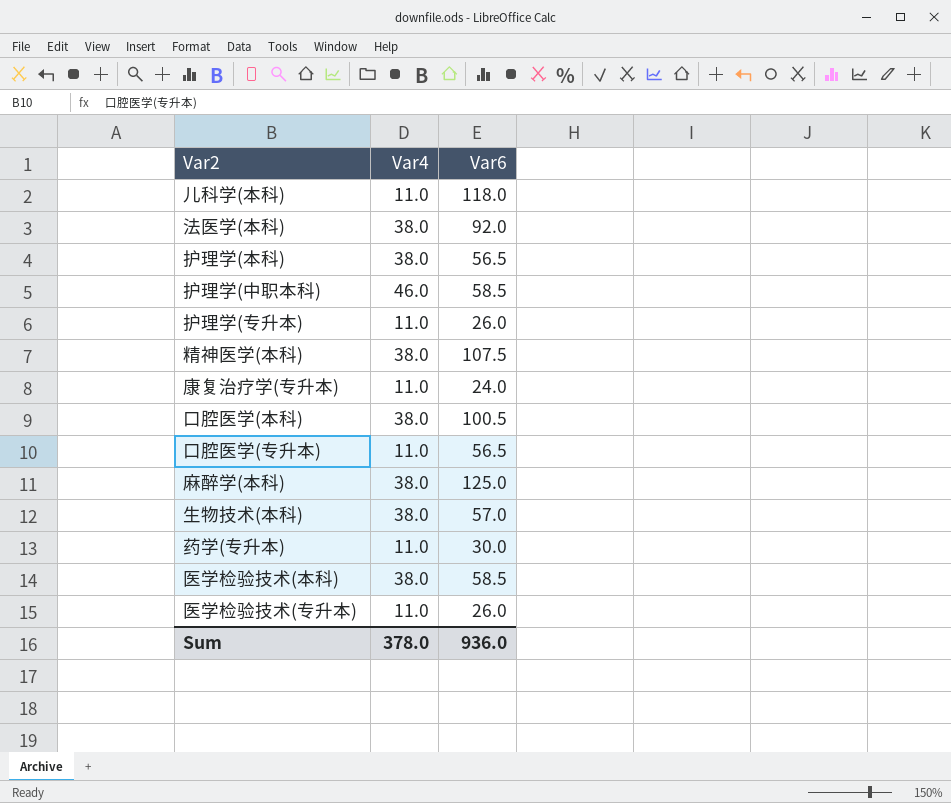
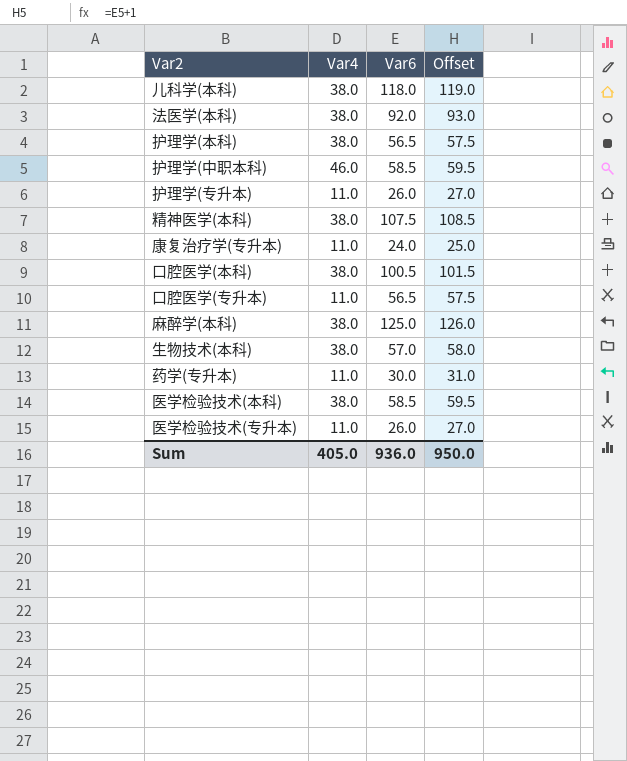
column Offset | formula: none -> [Var6] + 1
儿科学(本科) | Var4: 11.0 -> 38.0
Sum | Var4: 378.0 -> 405.0

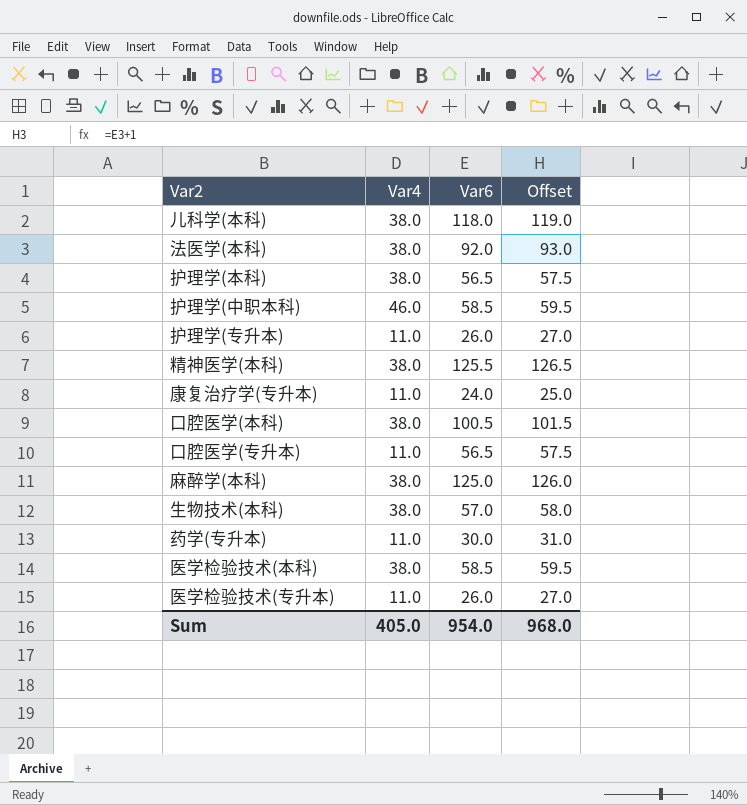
精神医学(本科) | Var6: 107.5 -> 125.5
精神医学(本科) | Offset: 108.5 -> 126.5
Sum | Var6: 936.0 -> 954.0
Sum | Offset: 950.0 -> 968.0

